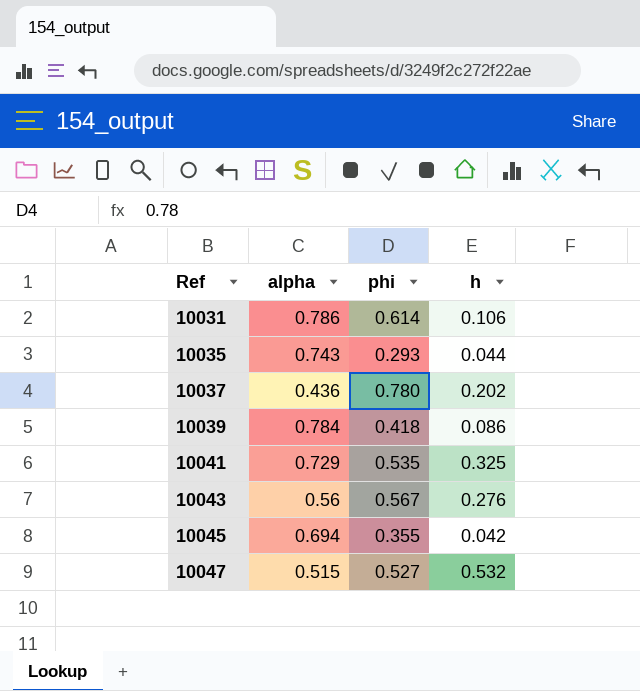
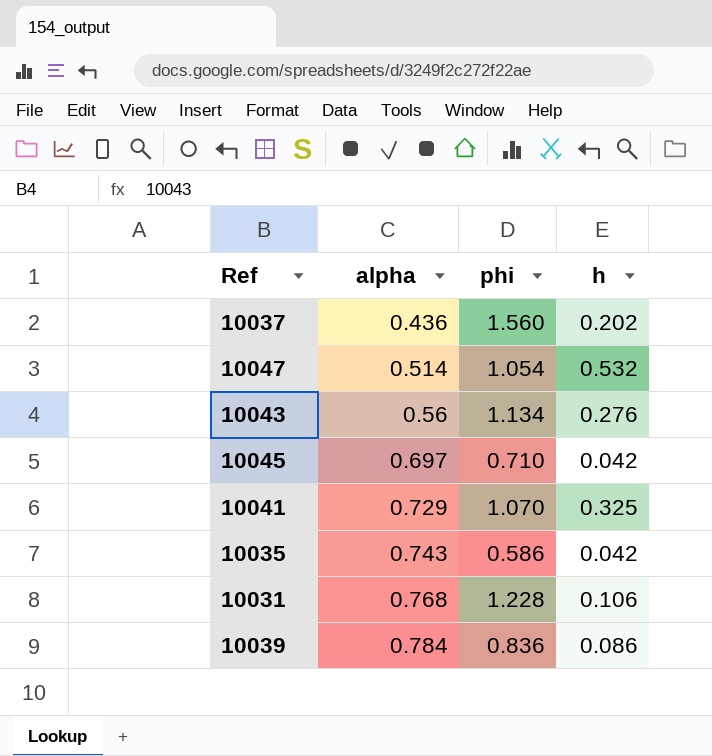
row order: Ref ascending -> alpha ascending
10037 | phi: 0.780 -> 1.560
10047 | alpha: 0.515 -> 0.514
10047 | phi: 0.527 -> 1.054
10043 | phi: 0.567 -> 1.134
10045 | alpha: 0.694 -> 0.697
10045 | phi: 0.355 -> 0.710
10041 | phi: 0.535 -> 1.070
10035 | phi: 0.293 -> 0.586
10035 | h: 0.044 -> 0.042
10031 | alpha: 0.786 -> 0.768
10031 | phi: 0.614 -> 1.228
10039 | phi: 0.418 -> 0.836

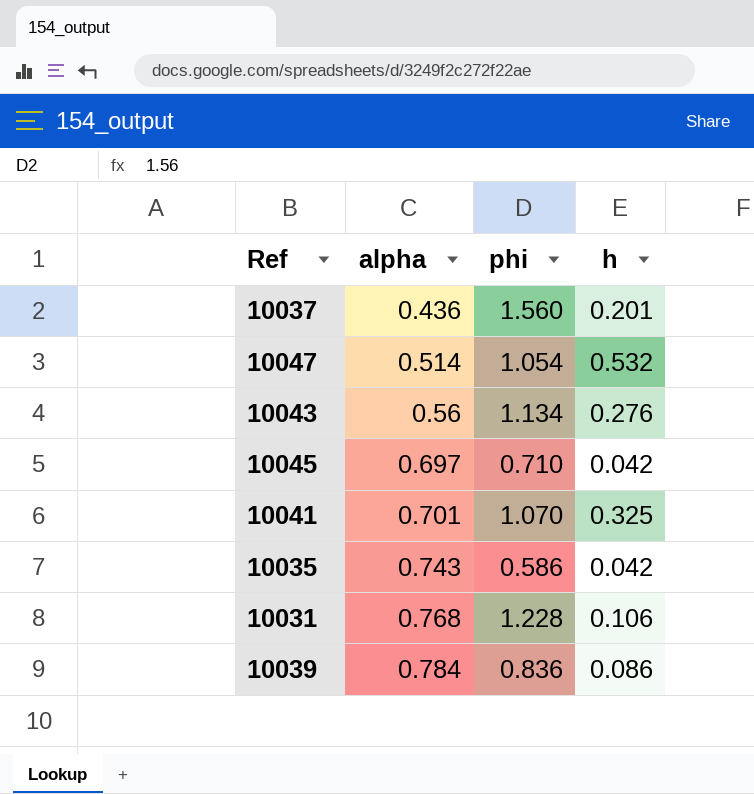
10037 | h: 0.202 -> 0.201
10041 | alpha: 0.729 -> 0.701

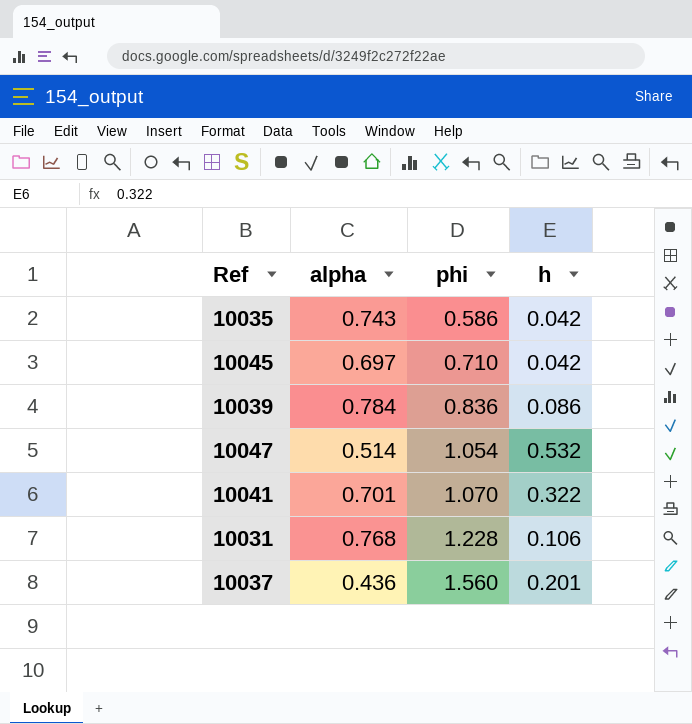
row order: alpha ascending -> phi ascending
row 10043: 0.56 | 1.134 | 0.276 -> none
10041 | h: 0.325 -> 0.322

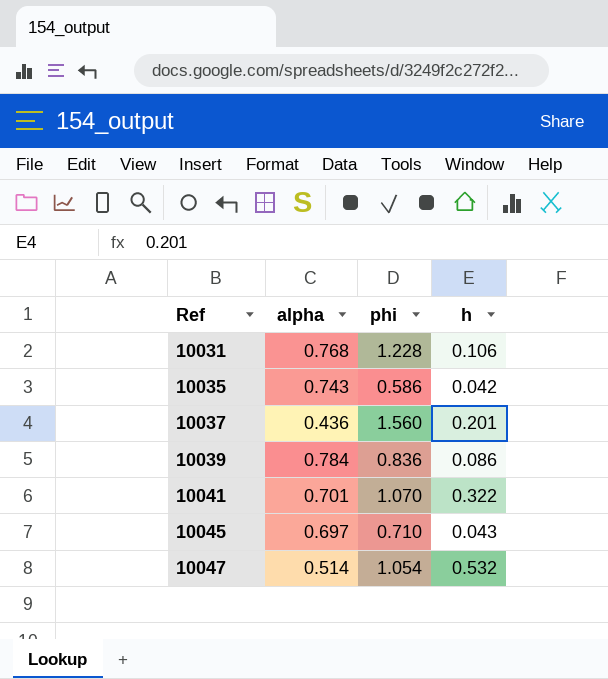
row order: phi ascending -> Ref ascending
10045 | h: 0.042 -> 0.043

